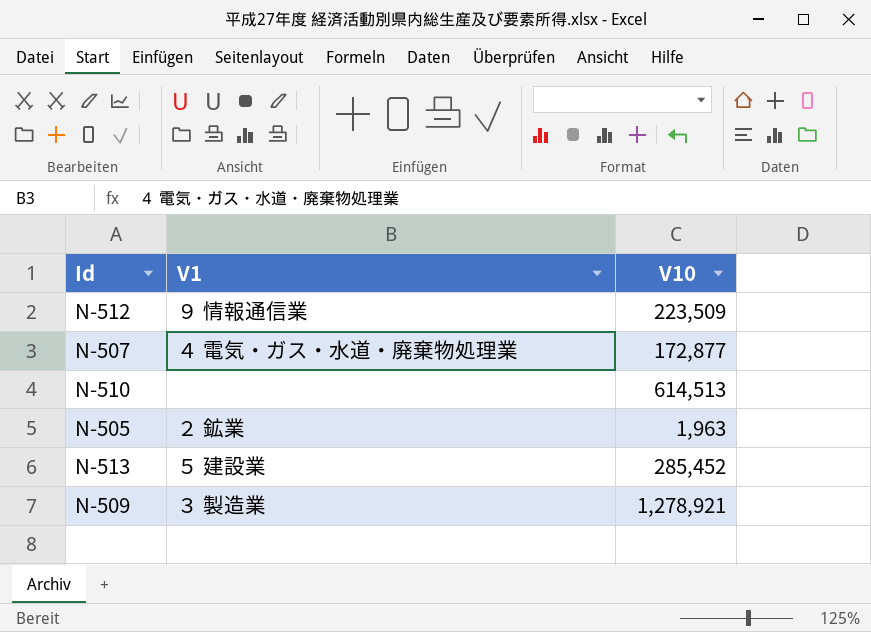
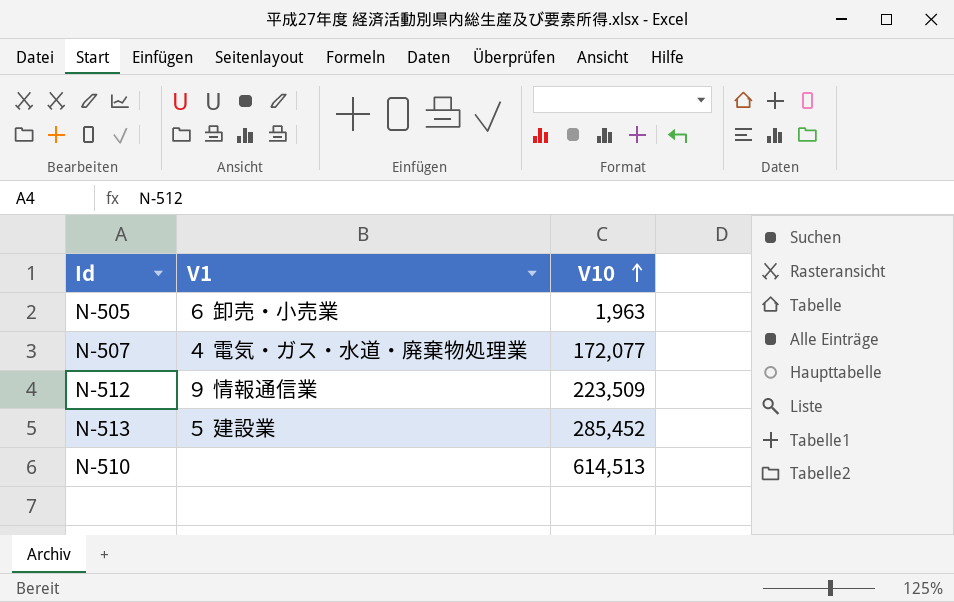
row order: none -> V10 ascending
row N-509: ３ 製造業 | 1,278,921 -> none
N-505 | V1: ２ 鉱業 -> ６ 卸売・小売業
N-507 | V10: 172,877 -> 172,077

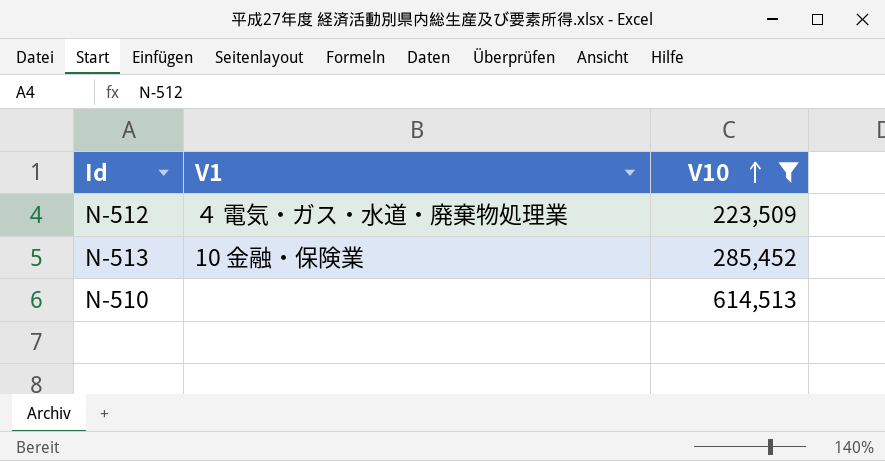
filter: none -> V10 >= 223,509
N-512 | V1: ９ 情報通信業 -> ４ 電気・ガス・水道・廃棄物処理業
N-513 | V1: ５ 建設業 -> 10 金融・保険業

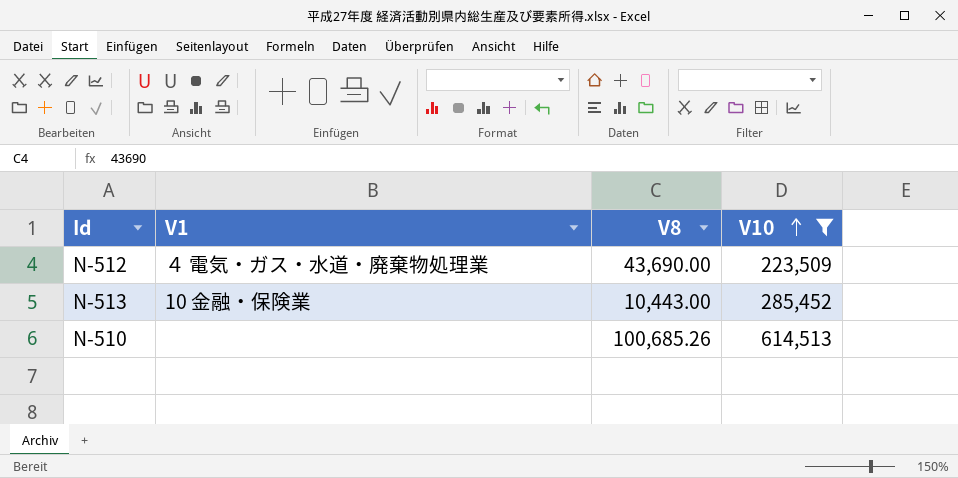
column V8 | position: none -> 3

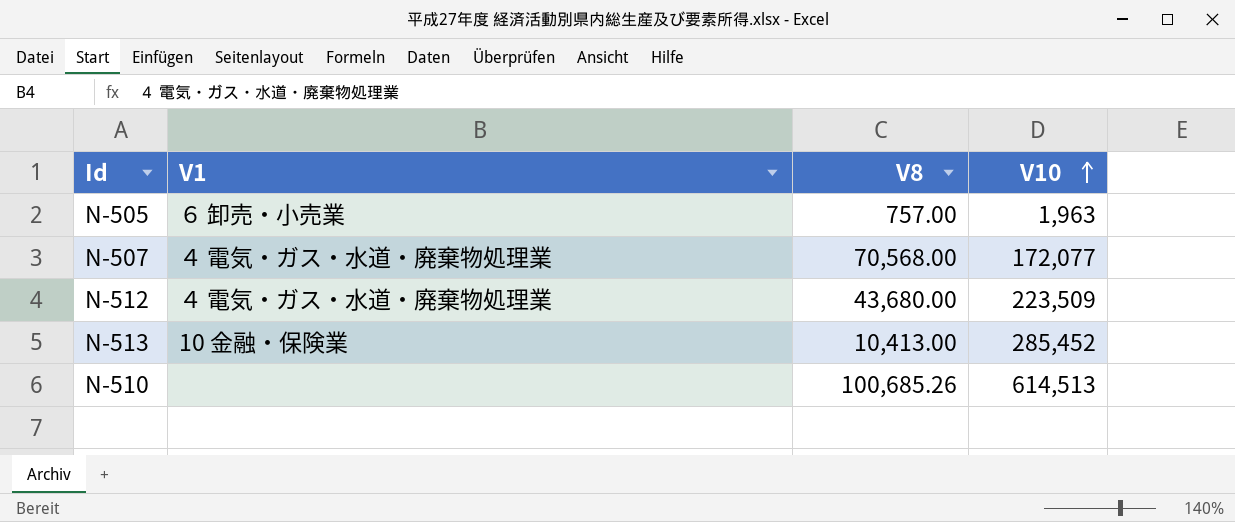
filter: V10 >= 223,509 -> none
N-512 | V8: 43,690.00 -> 43,680.00
N-513 | V8: 10,443.00 -> 10,413.00

